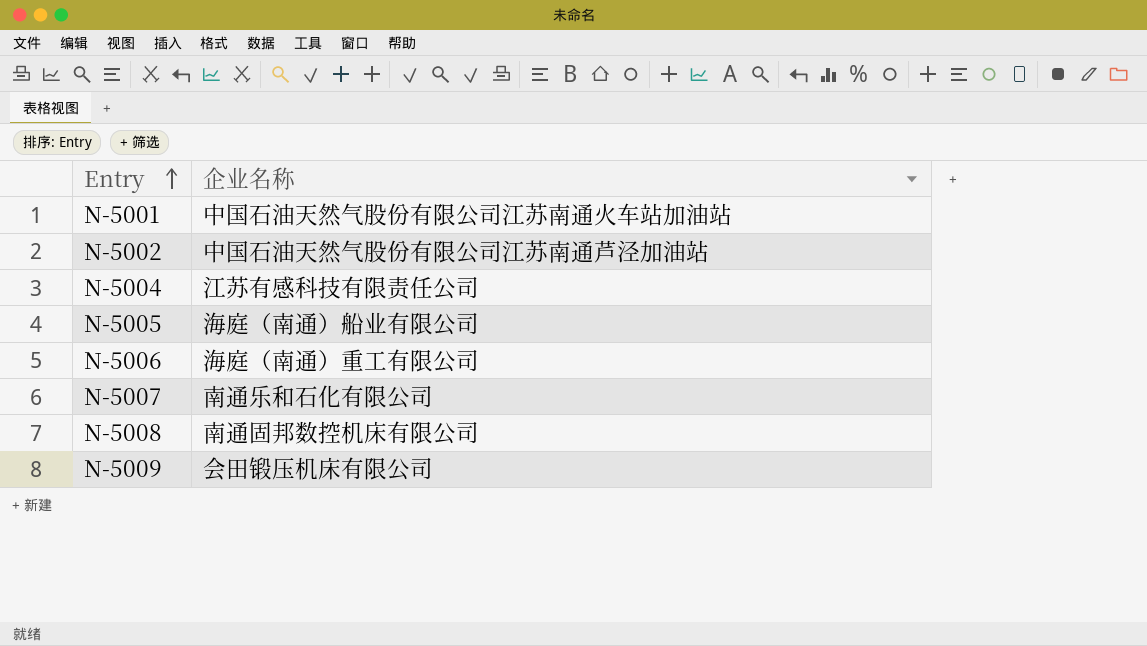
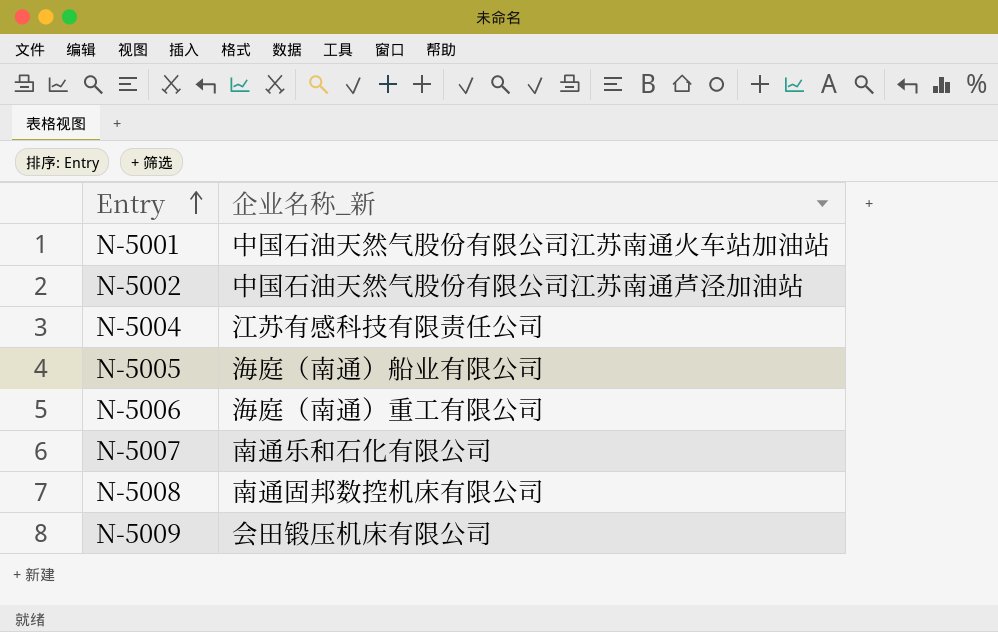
column name: 企业名称 -> 企业名称_新

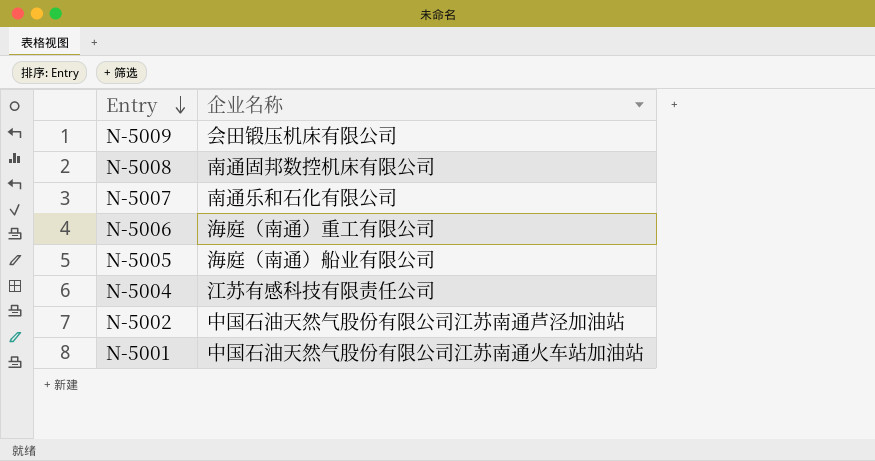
row order: Entry ascending -> Entry descending
column name: 企业名称_新 -> 企业名称

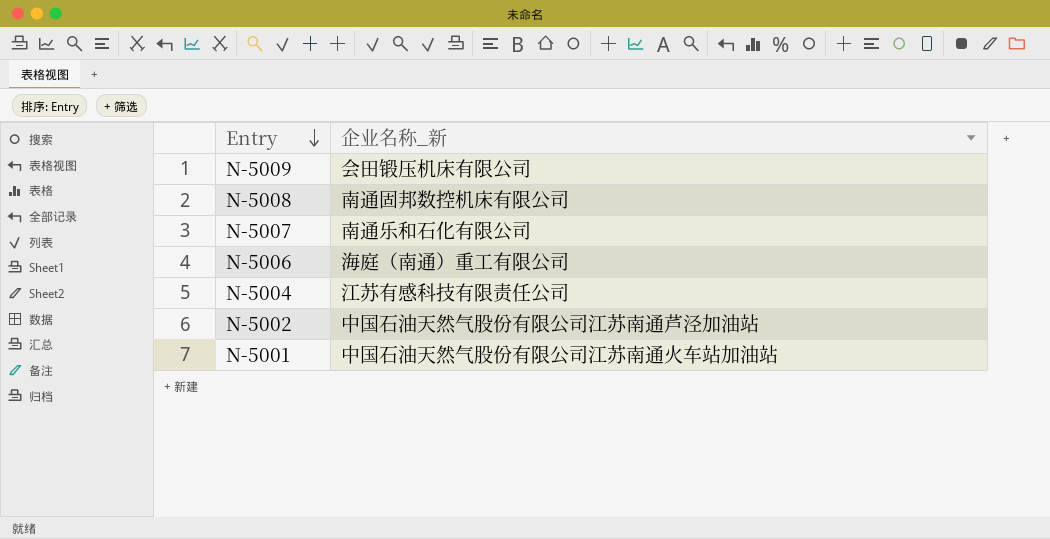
column name: 企业名称 -> 企业名称_新
row N-5005: 海庭（南通）船业有限公司 -> none

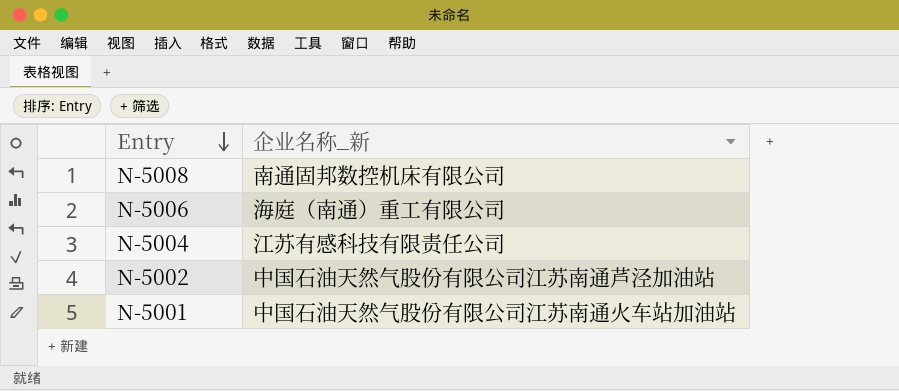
row N-5009: 会田锻压机床有限公司 -> none
row N-5007: 南通乐和石化有限公司 -> none

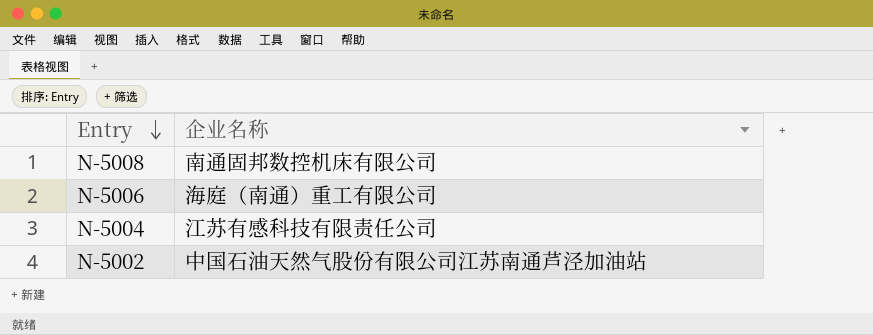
column name: 企业名称_新 -> 企业名称
row N-5001: 中国石油天然气股份有限公司江苏南通火车站加油站 -> none

